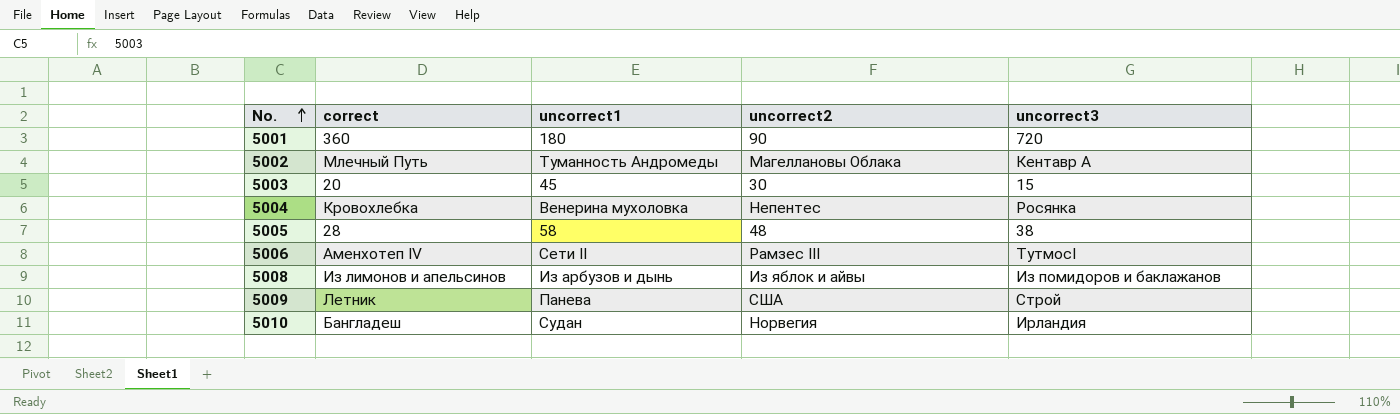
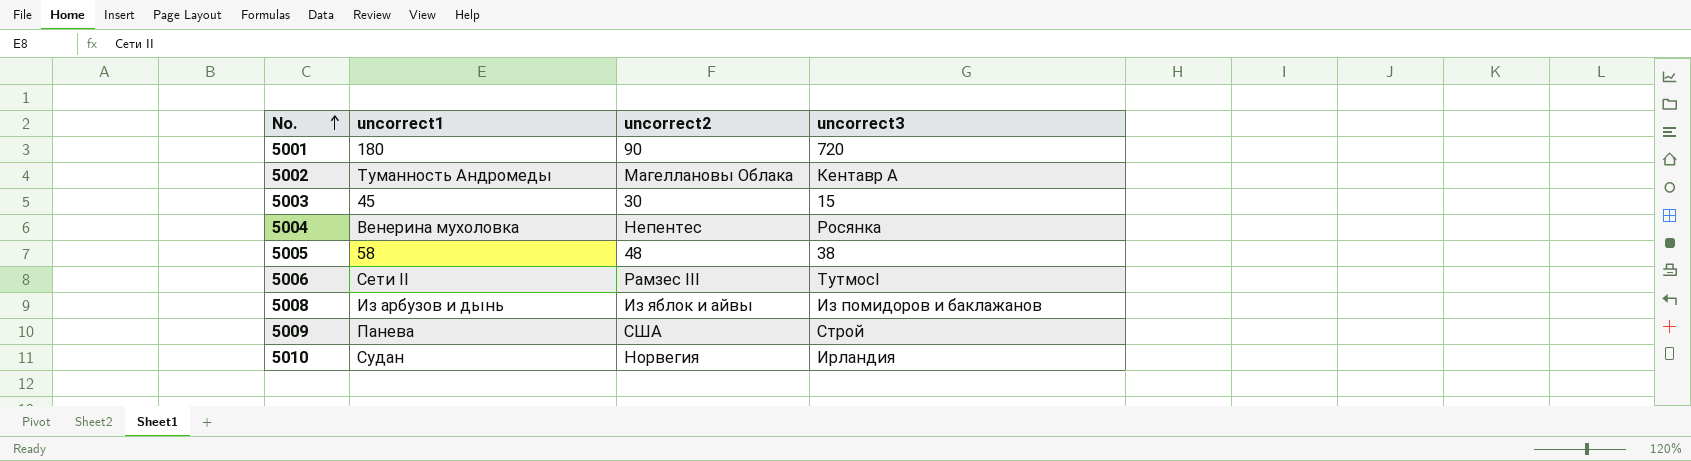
column correct | position: 2 -> none

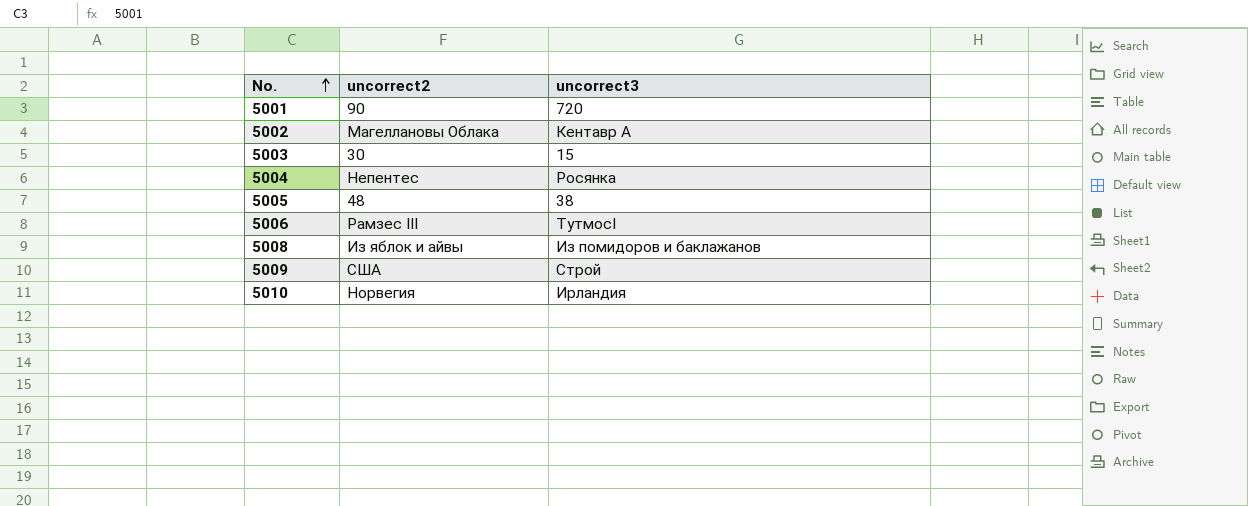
column uncorrect1 | position: 2 -> none

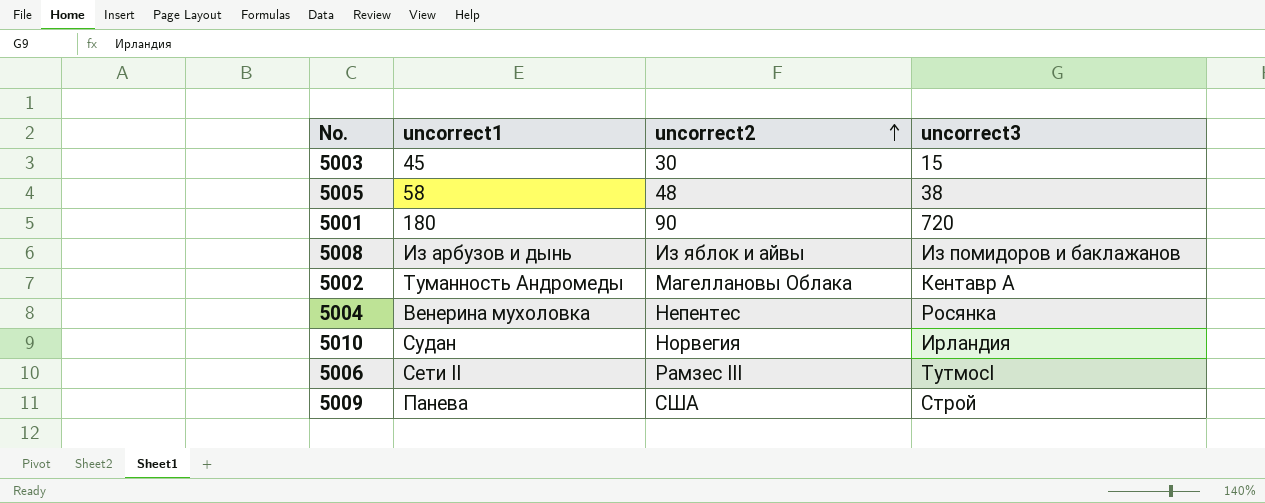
row order: No. ascending -> uncorrect2 ascending
column uncorrect1 | position: none -> 2

